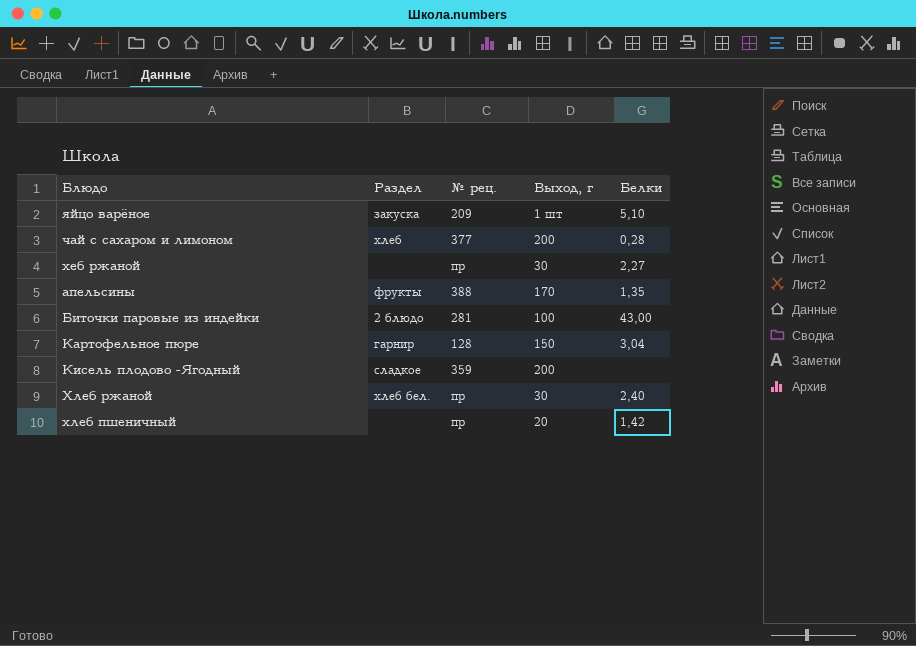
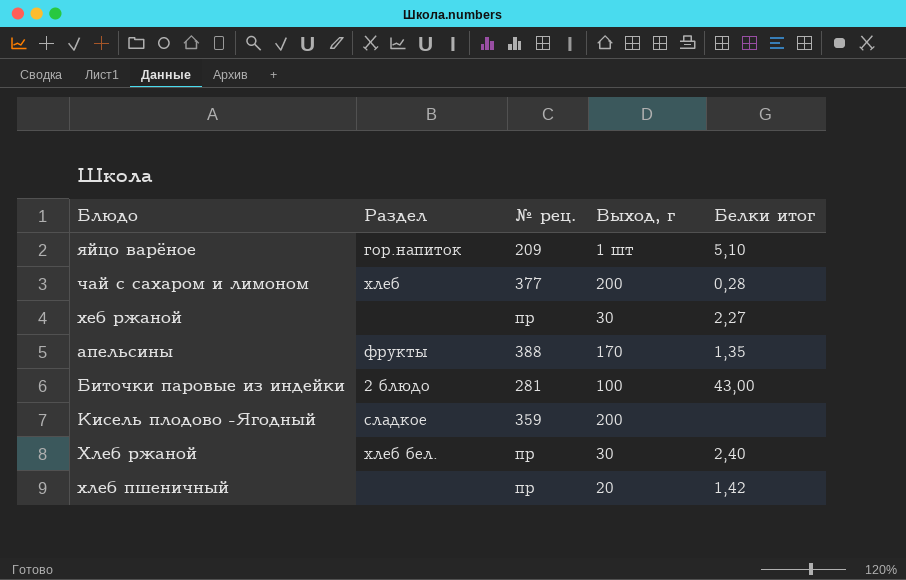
column name: Белки -> Белки итог
row Картофельное пюре: гарнир | 128 | 150 | 3,04 -> none
яйцо варёное | Раздел: закуска -> гор.напиток

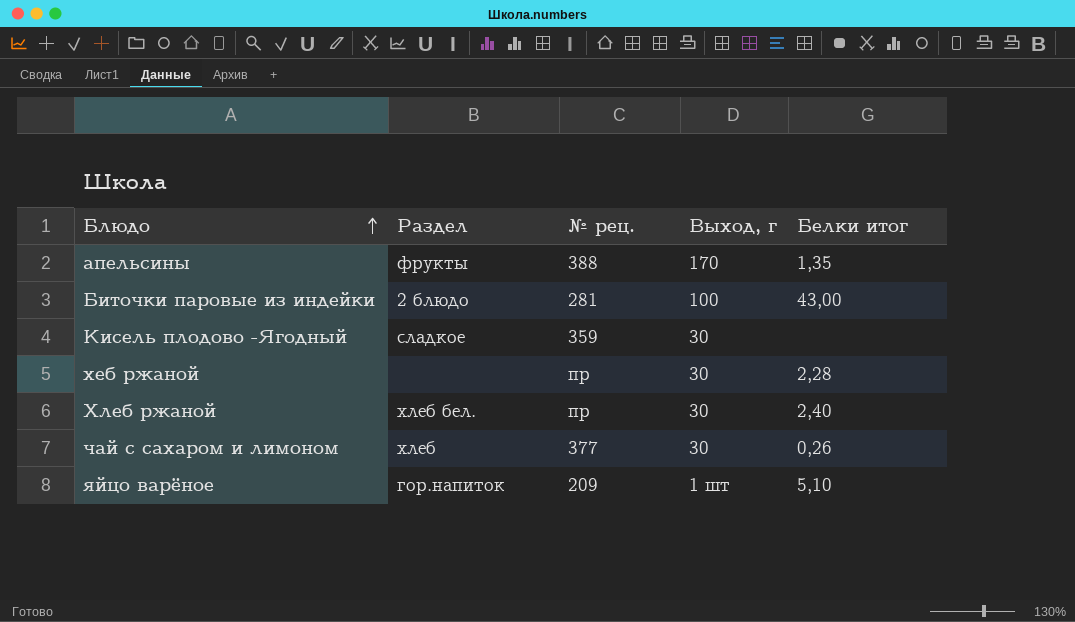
row order: none -> Блюдо ascending
row хлеб пшеничный: none | пр | 20 | 1,42 -> none
Кисель плодово -Ягодный | Выход, г: 200 -> 30
хеб ржаной | Белки итог: 2,27 -> 2,28
чай с сахаром и лимоном | Выход, г: 200 -> 30
чай с сахаром и лимоном | Белки итог: 0,28 -> 0,26

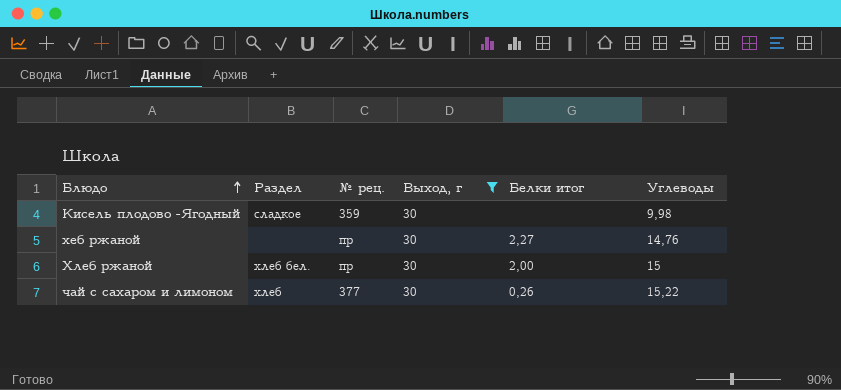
filter: none -> Выход, г = 30
column Углеводы | position: none -> 6
хеб ржаной | Белки итог: 2,28 -> 2,27
Хлеб ржаной | Белки итог: 2,40 -> 2,00

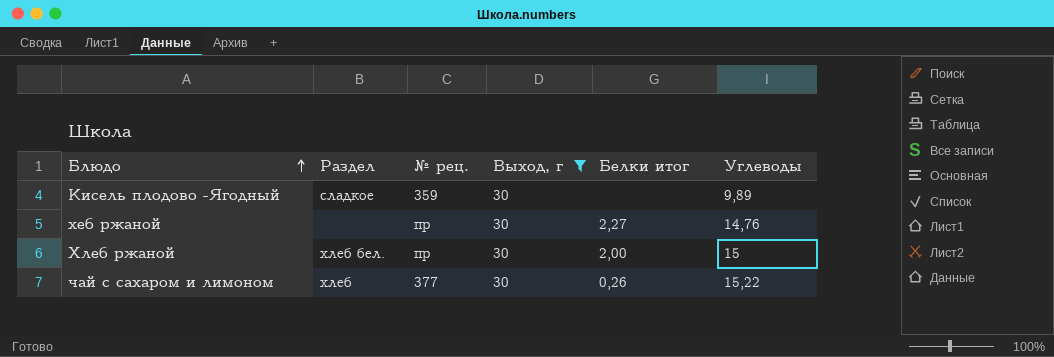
Кисель плодово -Ягодный | Углеводы: 9,98 -> 9,89

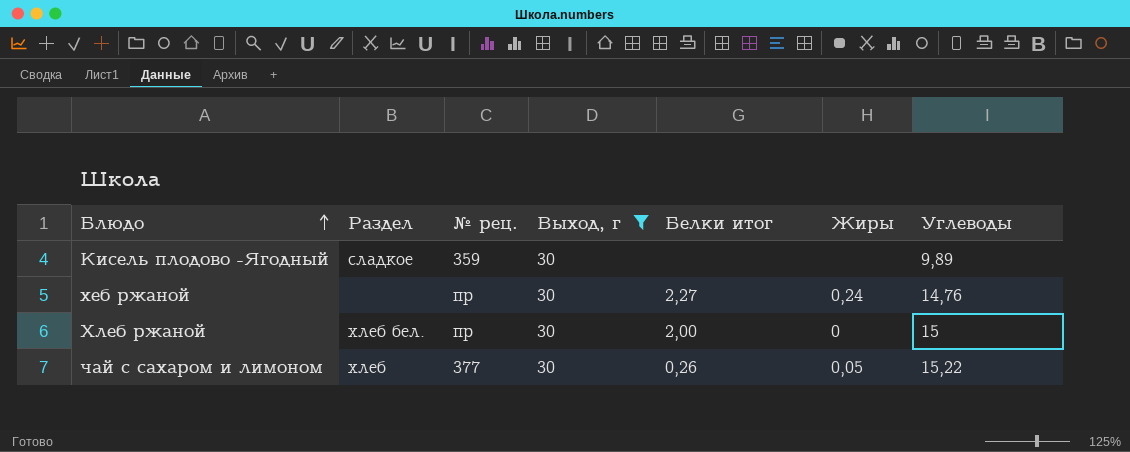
column Жиры | position: none -> 6

